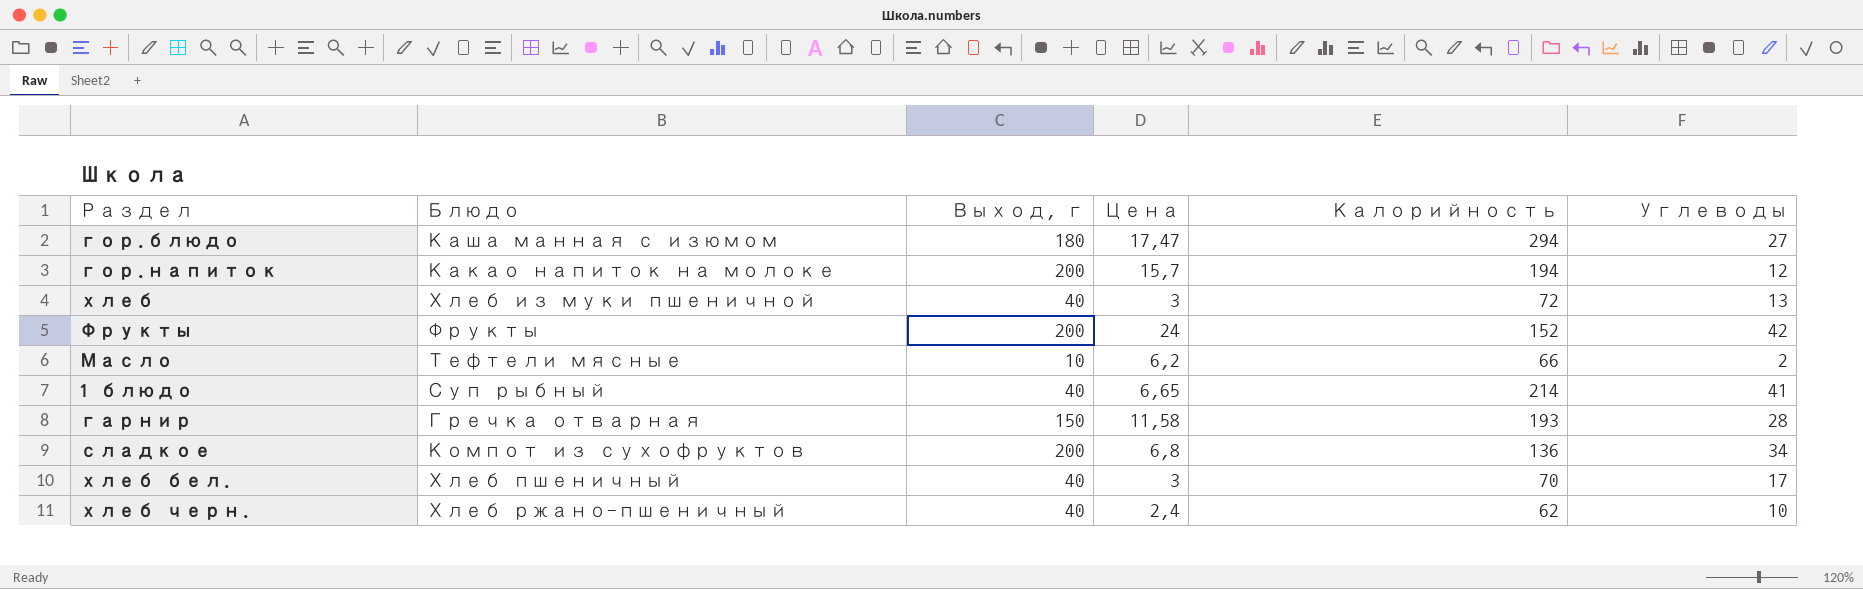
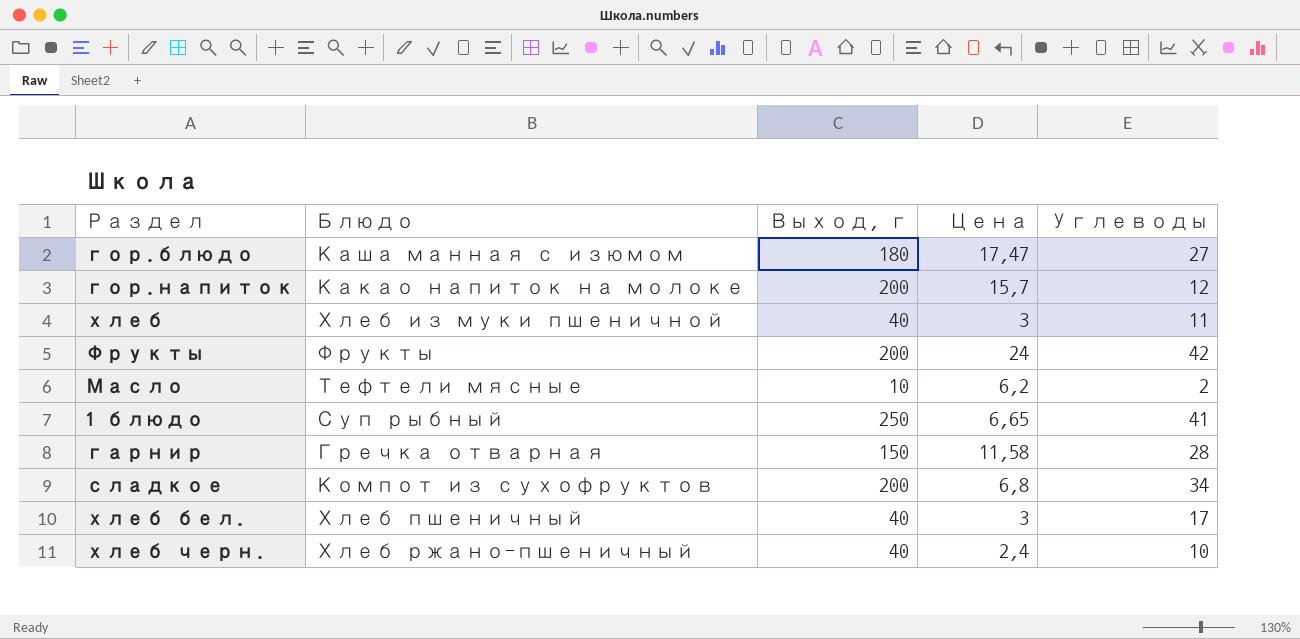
column Калорийность | position: 5 -> none
хлеб | Углеводы: 13 -> 11
1 блюдо | Выход, г: 40 -> 250

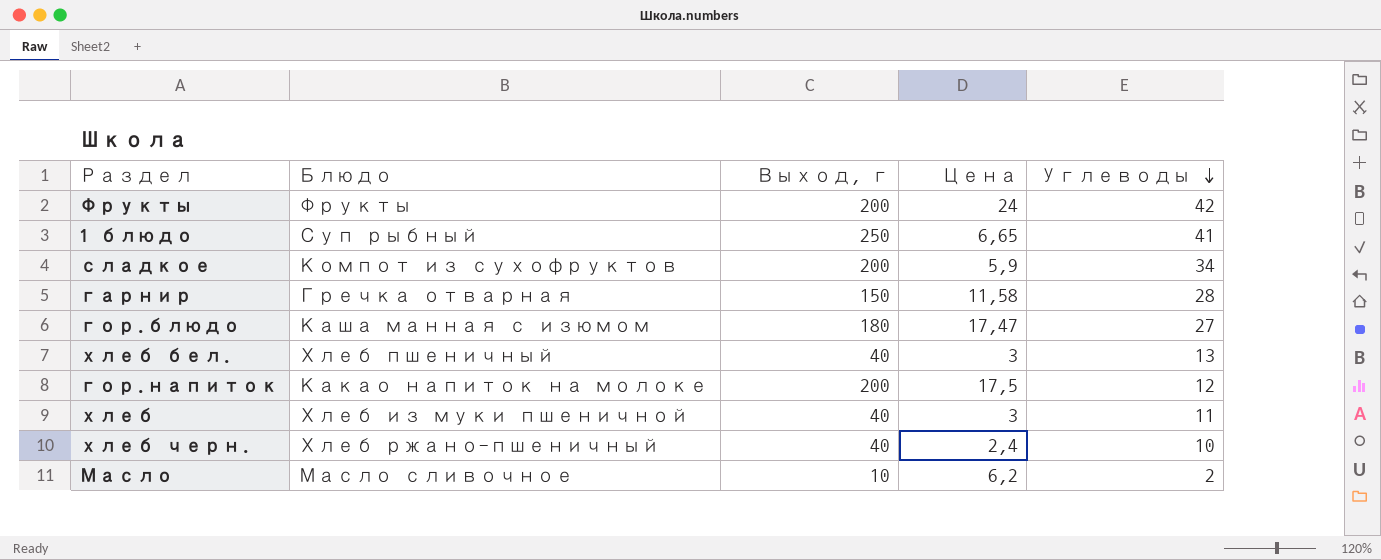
row order: none -> Углеводы descending
сладкое | Цена: 6,8 -> 5,9
хлеб бел. | Углеводы: 17 -> 13
гор.напиток | Цена: 15,7 -> 17,5
Масло | Блюдо: Тефтели мясные -> Масло сливочное

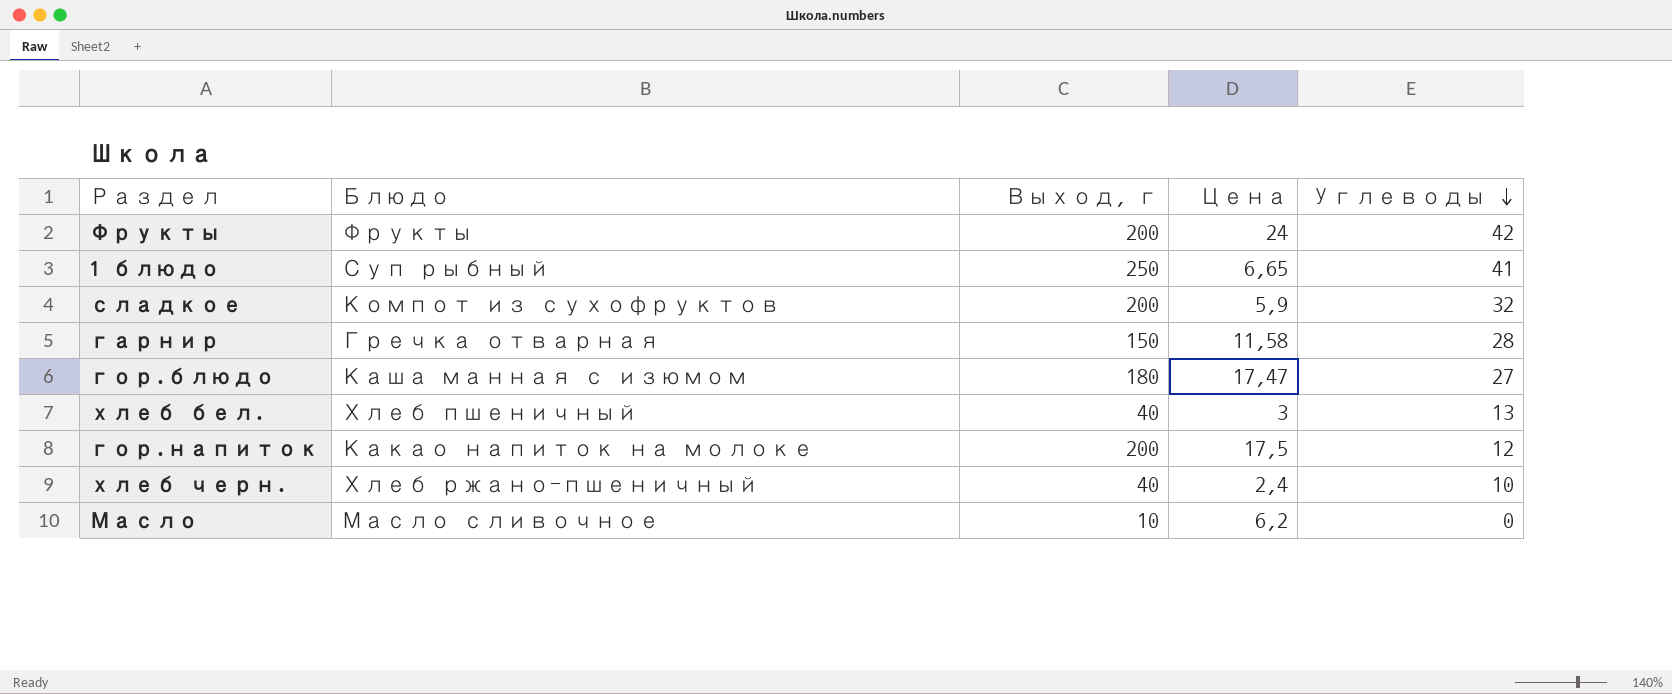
row хлеб: Хлеб из муки пшеничной | 40 | 3 | 11 -> none
сладкое | Углеводы: 34 -> 32
Масло | Углеводы: 2 -> 0

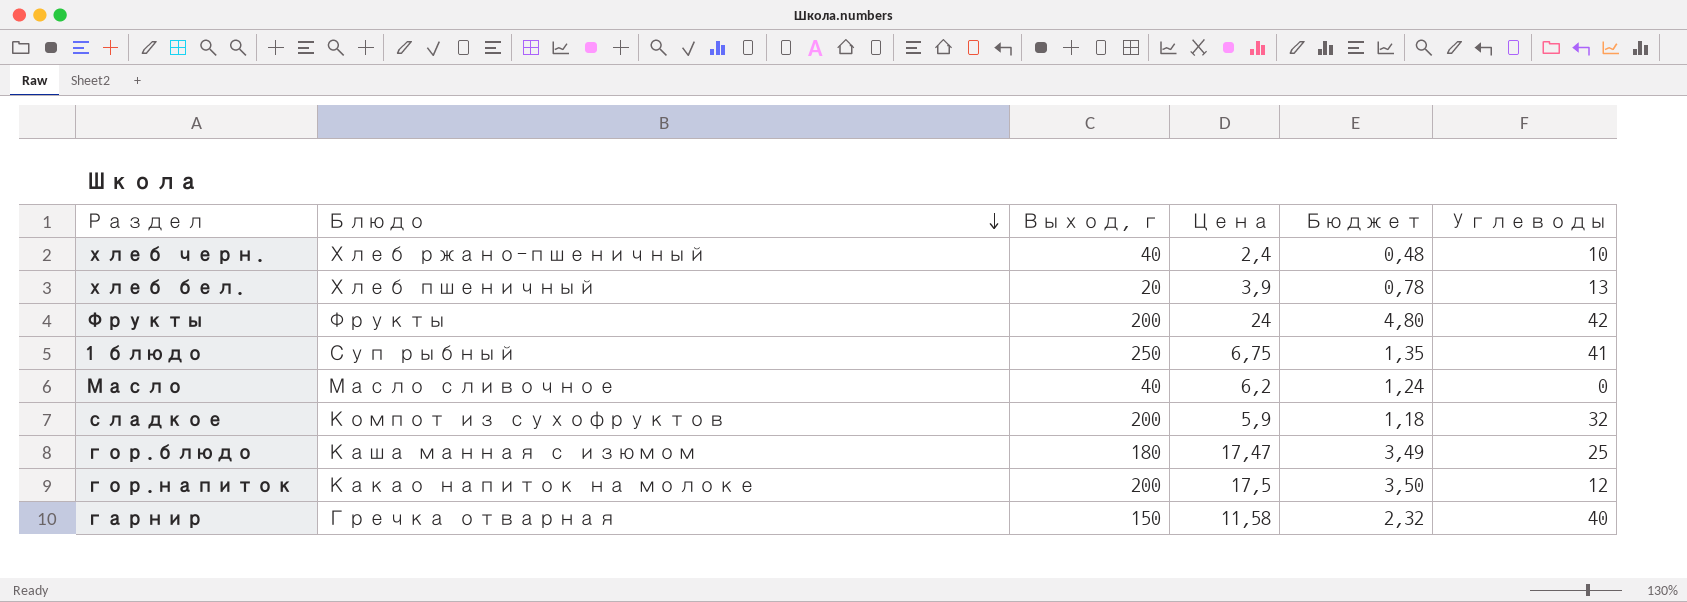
row order: Углеводы descending -> Блюдо descending
column Бюджет | formula: none -> [Цена] * 0,2
хлеб бел. | Выход, г: 40 -> 20
хлеб бел. | Цена: 3 -> 3,9
1 блюдо | Цена: 6,65 -> 6,75
Масло | Выход, г: 10 -> 40
гор.блюдо | Углеводы: 27 -> 25
гарнир | Углеводы: 28 -> 40

